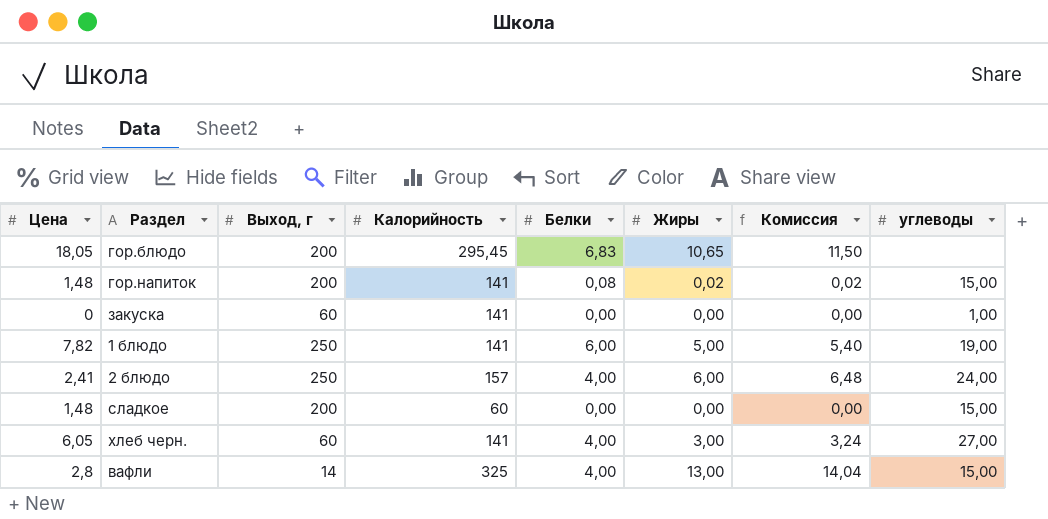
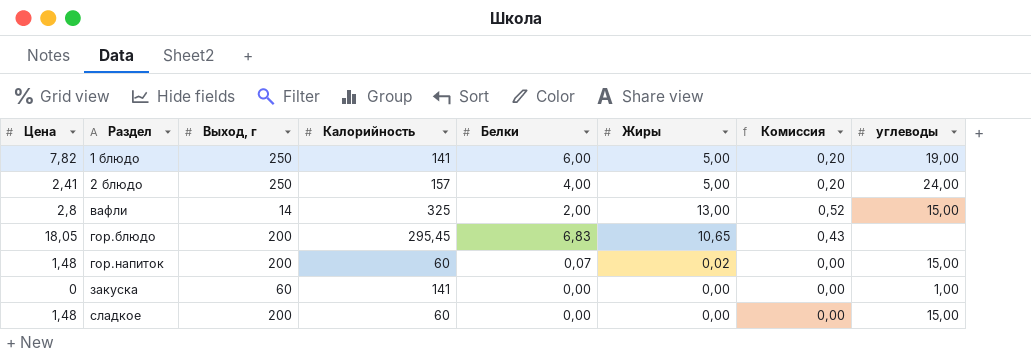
row order: none -> Раздел ascending
column Комиссия | formula: [Жиры] * 1,08 -> [Жиры] * 0,04
row хлеб черн.: 6,05 | 60 | 141 | 4,00 | 3,00 | 3,24 | 27,00 -> none
2 блюдо | Жиры: 6,00 -> 5,00
вафли | Белки: 4,00 -> 2,00
гор.напиток | Калорийность: 141 -> 60
гор.напиток | Белки: 0,08 -> 0,07

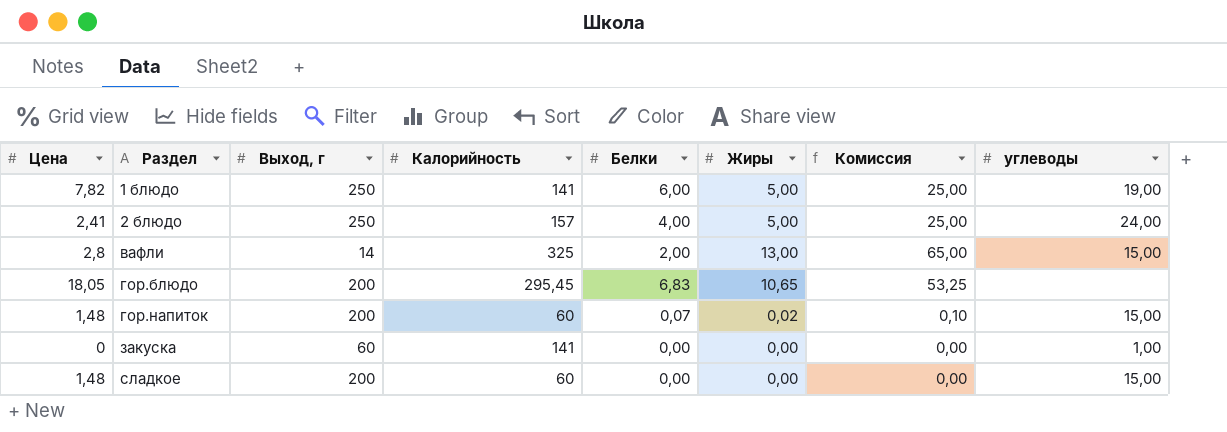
column Комиссия | formula: [Жиры] * 0,04 -> [Жиры] * 5

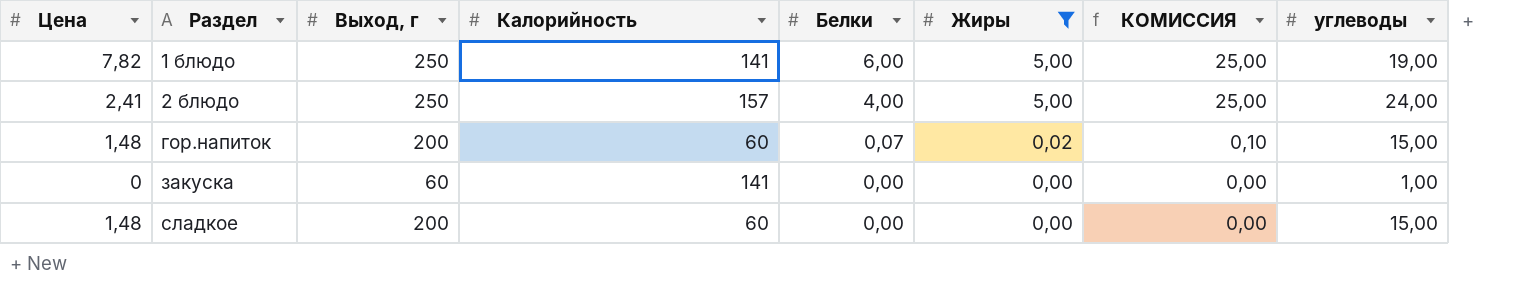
filter: none -> Жиры <= 5,00
column name: Комиссия -> КОМИССИЯ

